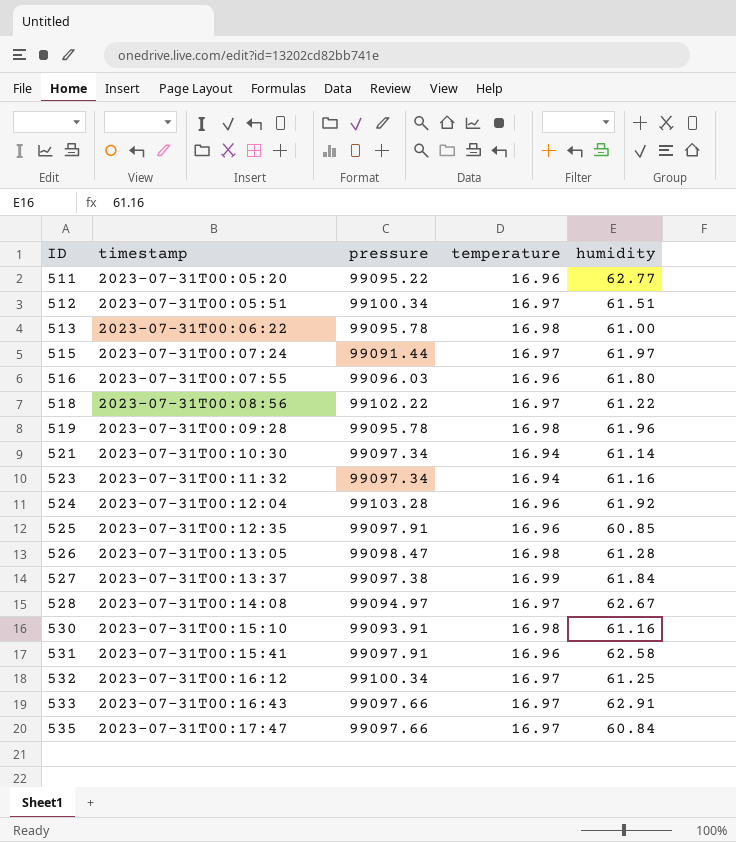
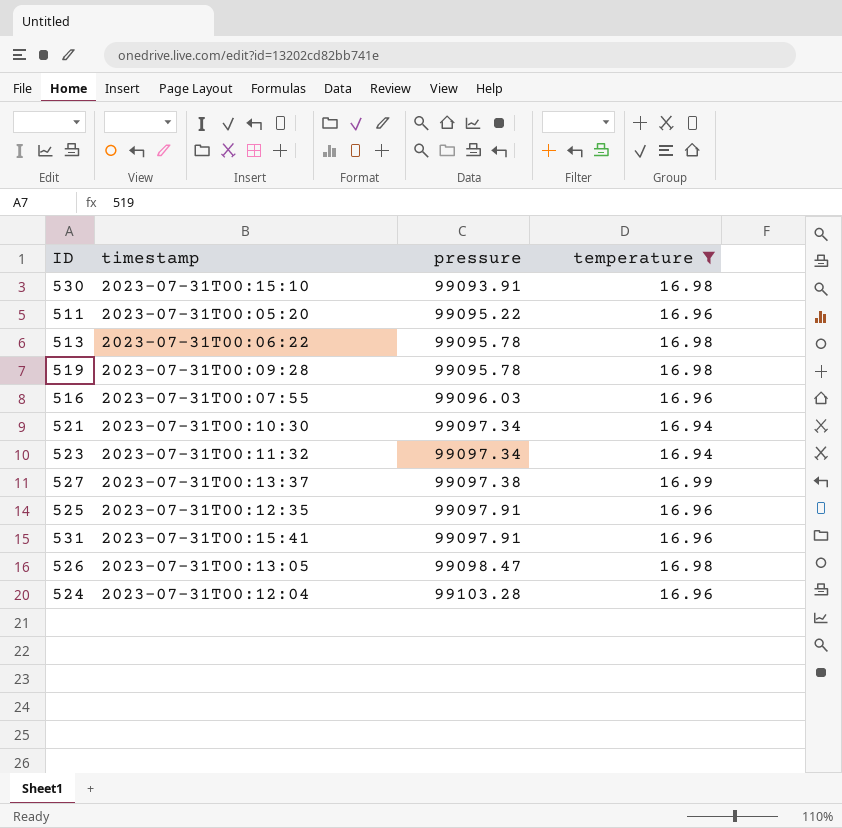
filter: none -> temperature != 16.97
row order: ID ascending -> pressure ascending
column humidity | position: 5 -> none

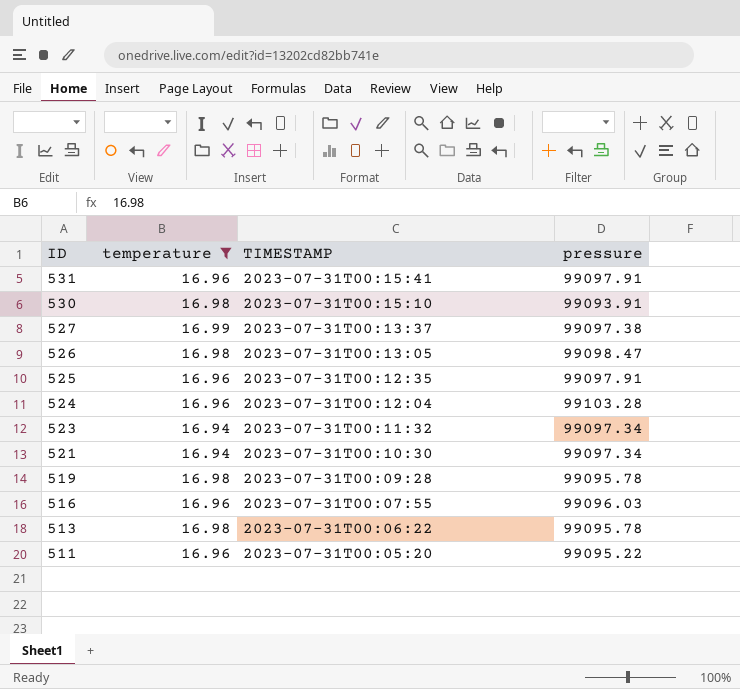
row order: pressure ascending -> ID descending
column temperature | position: 4 -> 2
column name: timestamp -> TIMESTAMP

